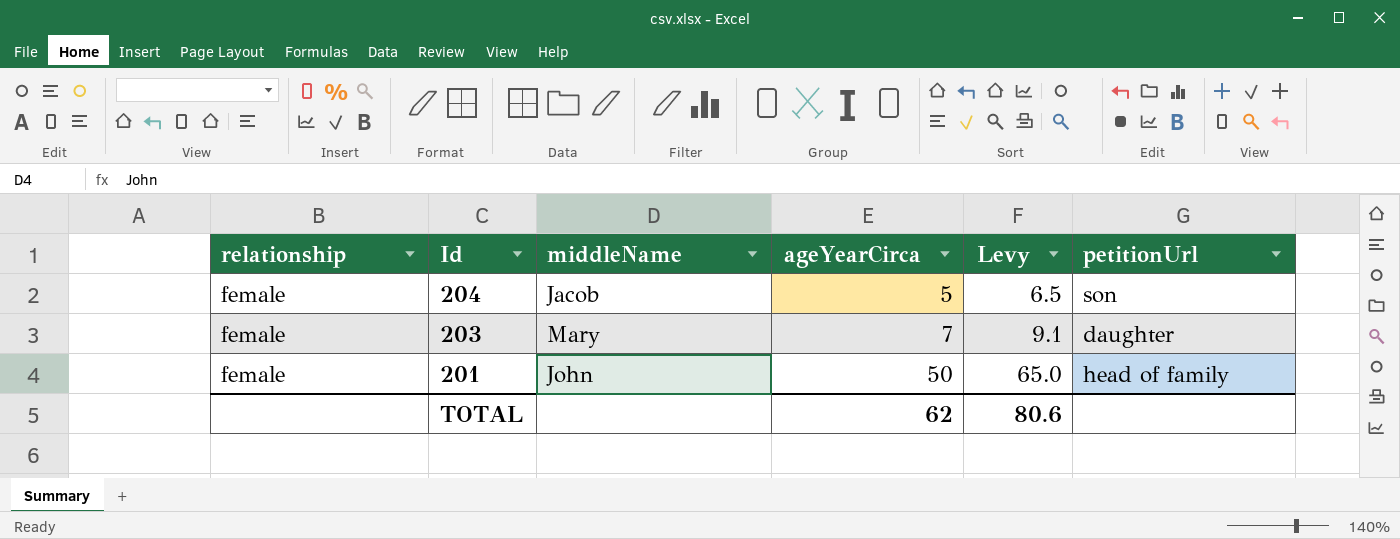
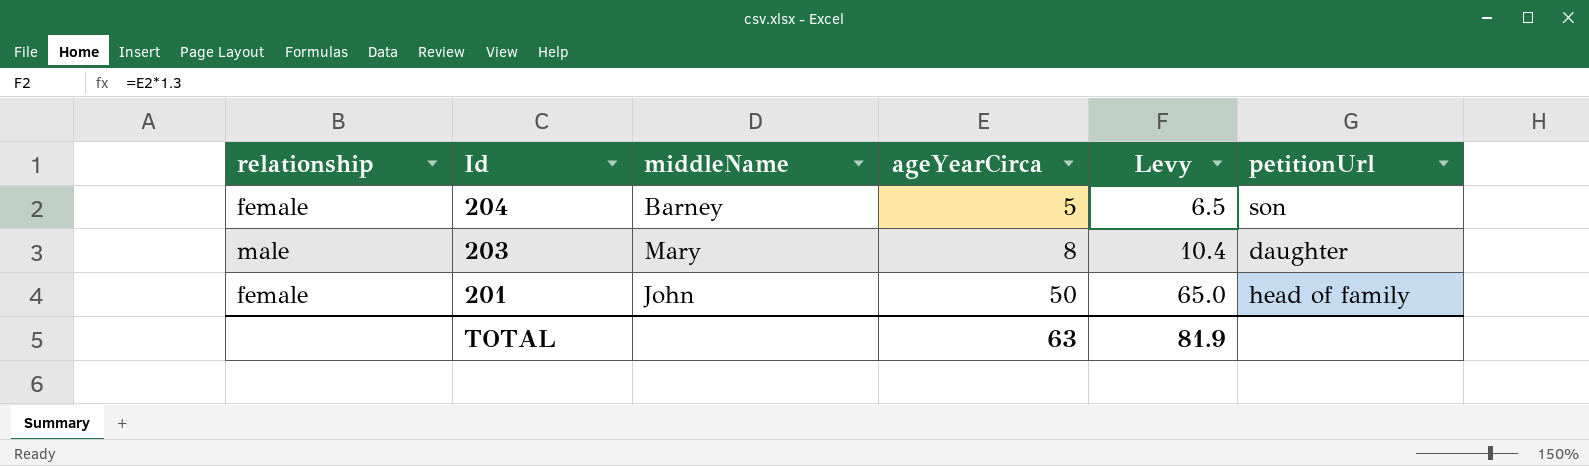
204 | middleName: Jacob -> Barney
203 | relationship: female -> male
203 | ageYearCirca: 7 -> 8
203 | Levy: 9.1 -> 10.4
TOTAL | ageYearCirca: 62 -> 63
TOTAL | Levy: 80.6 -> 81.9

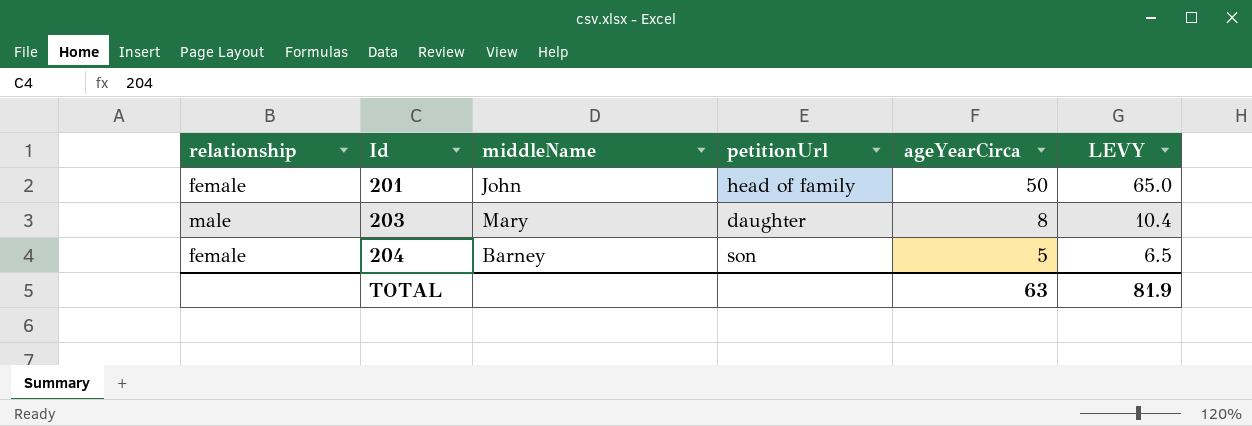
row order: Id descending -> Id ascending
column petitionUrl | position: 6 -> 4
column name: Levy -> LEVY

